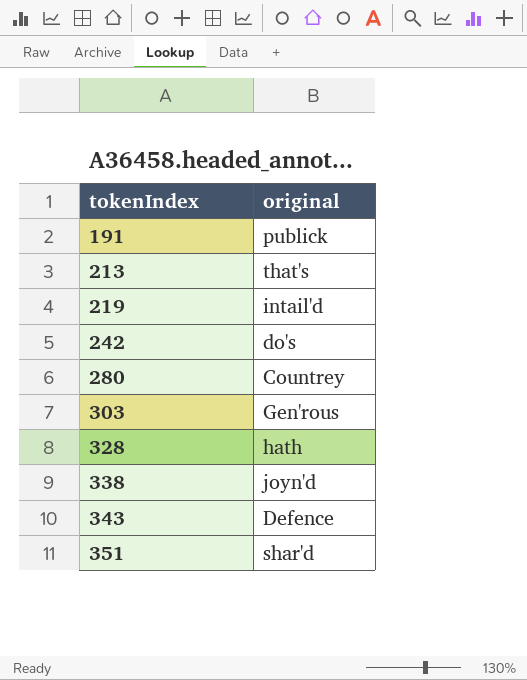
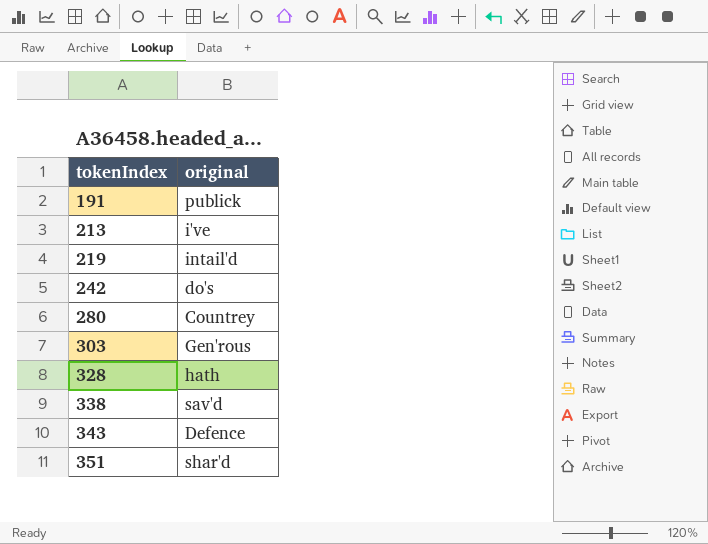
213 | original: that's -> i've
338 | original: joyn'd -> sav'd

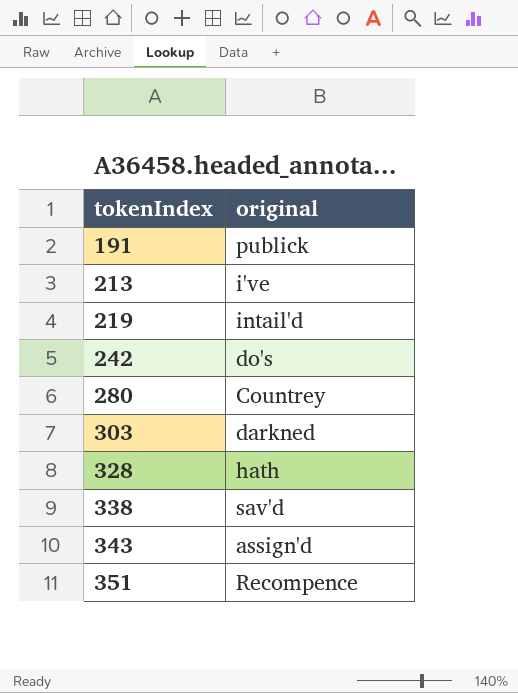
303 | original: Gen'rous -> darkned
343 | original: Defence -> assign'd
351 | original: shar'd -> Recompence

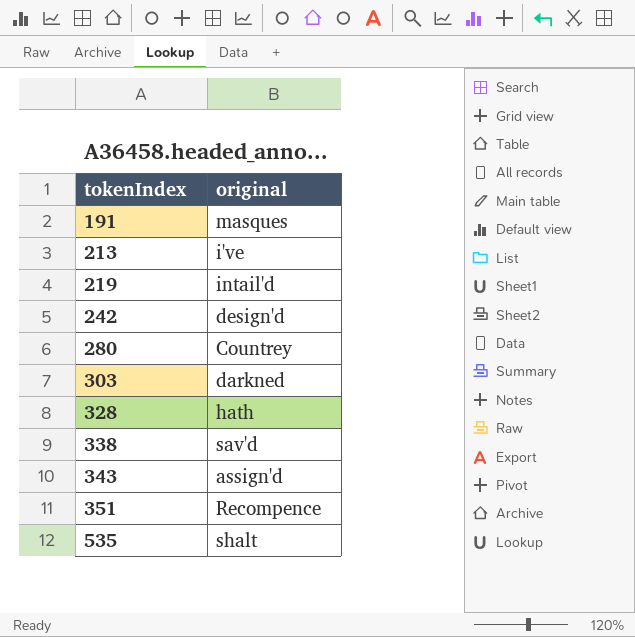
191 | original: publick -> masques
242 | original: do's -> design'd
row 535: none -> shalt

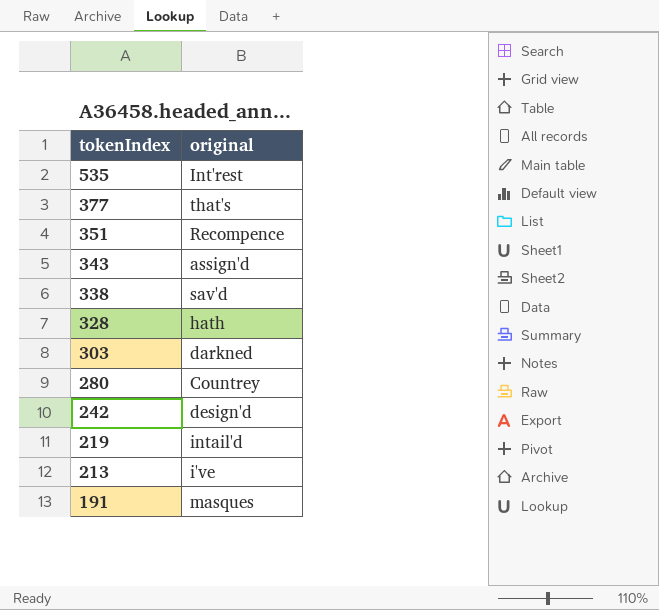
row order: tokenIndex ascending -> tokenIndex descending
535 | original: shalt -> Int'rest
row 377: none -> that's

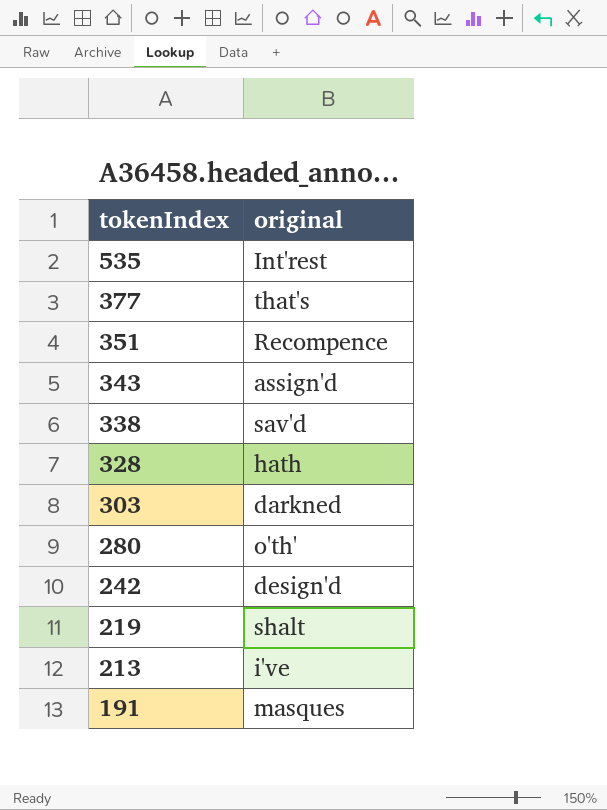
280 | original: Countrey -> o'th'
219 | original: intail'd -> shalt

